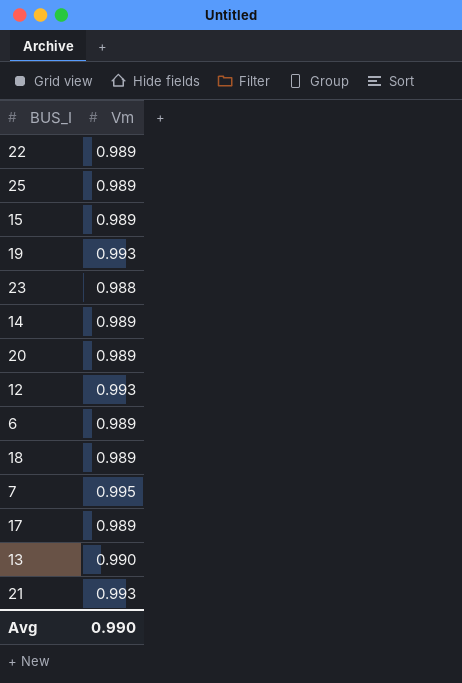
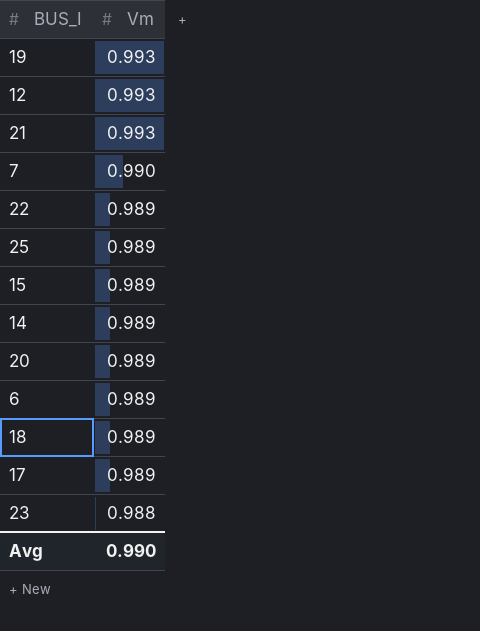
row order: none -> Vm descending
row 13: 0.990 -> none
7 | Vm: 0.995 -> 0.990

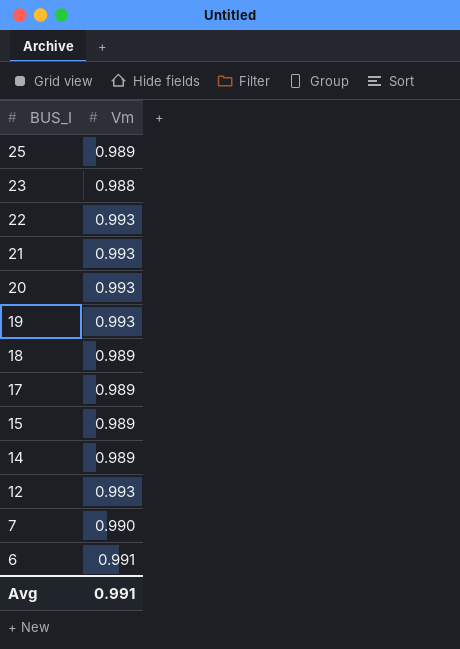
row order: Vm descending -> BUS_I descending
22 | Vm: 0.989 -> 0.993
20 | Vm: 0.989 -> 0.993
6 | Vm: 0.989 -> 0.991
Avg | Vm: 0.990 -> 0.991

